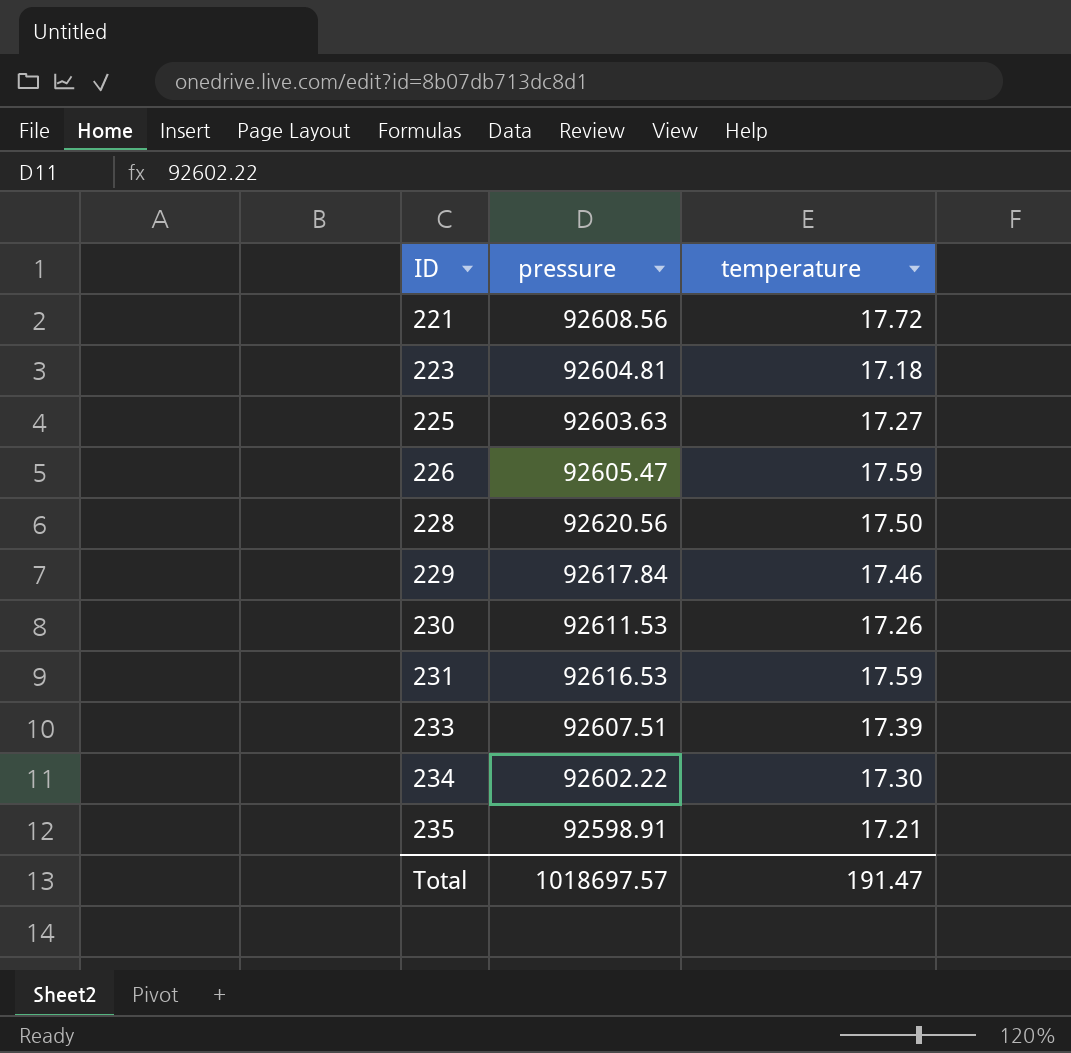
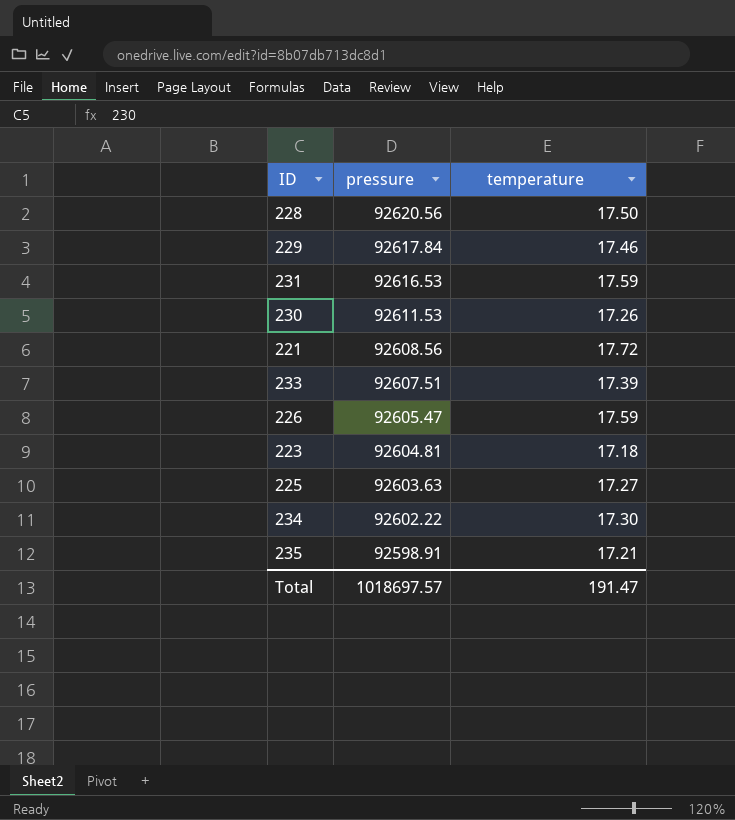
row order: ID ascending -> pressure descending

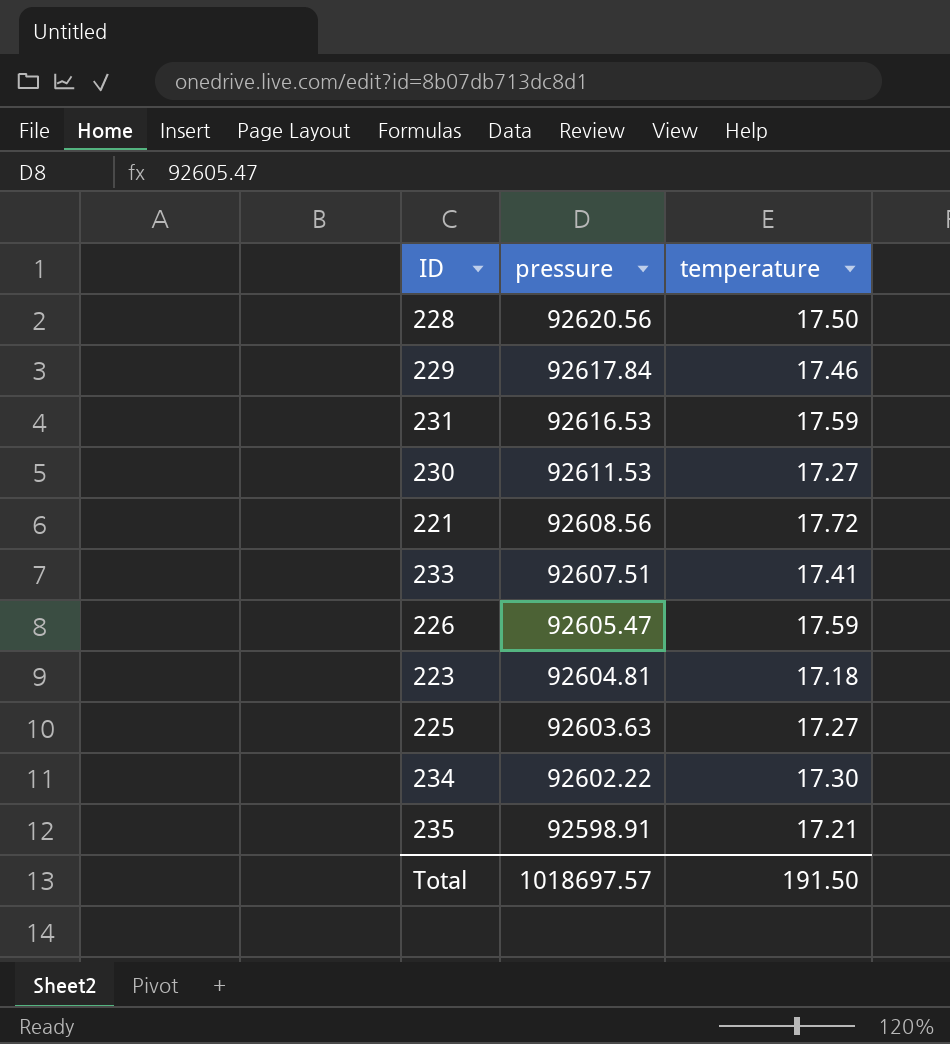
230 | temperature: 17.26 -> 17.27
233 | temperature: 17.39 -> 17.41
Total | temperature: 191.47 -> 191.50

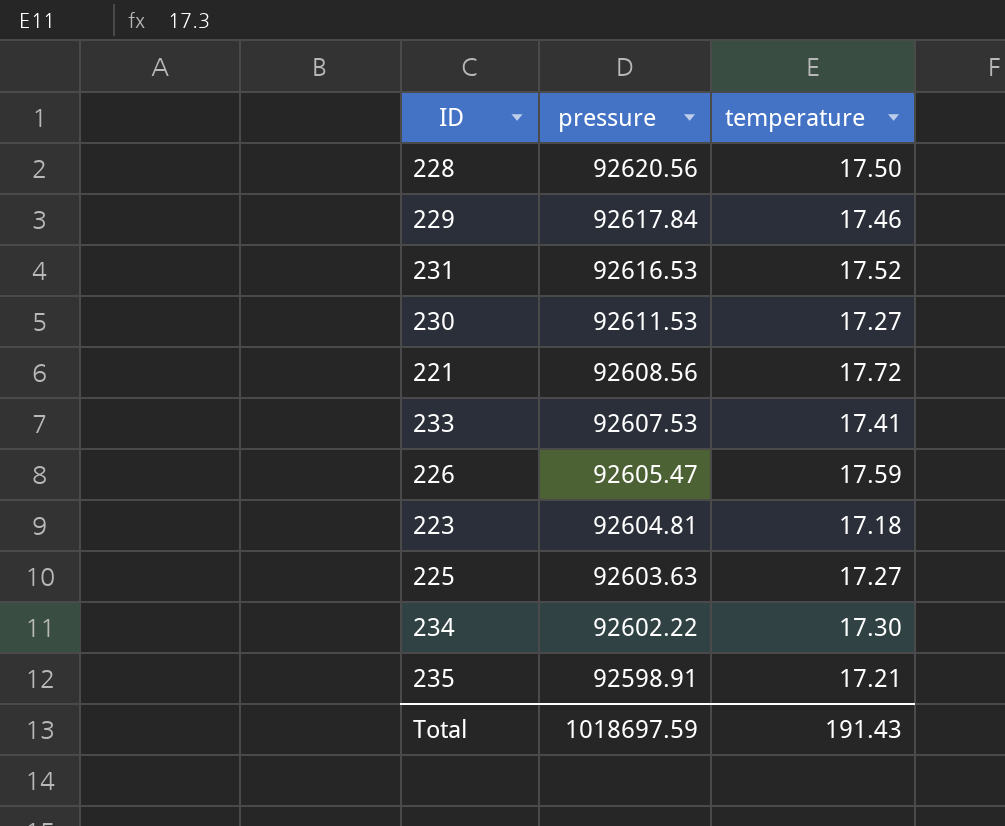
231 | temperature: 17.59 -> 17.52
233 | pressure: 92607.51 -> 92607.53
Total | pressure: 1018697.57 -> 1018697.59
Total | temperature: 191.50 -> 191.43

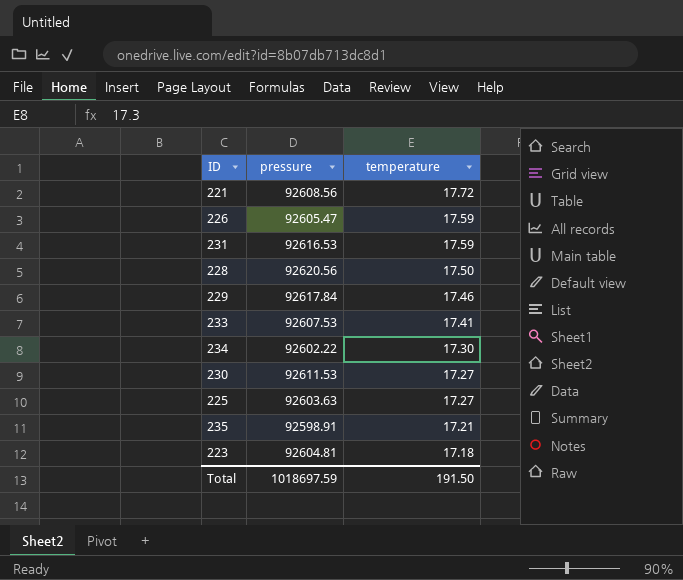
row order: pressure descending -> temperature descending
231 | temperature: 17.52 -> 17.59
Total | temperature: 191.43 -> 191.50

